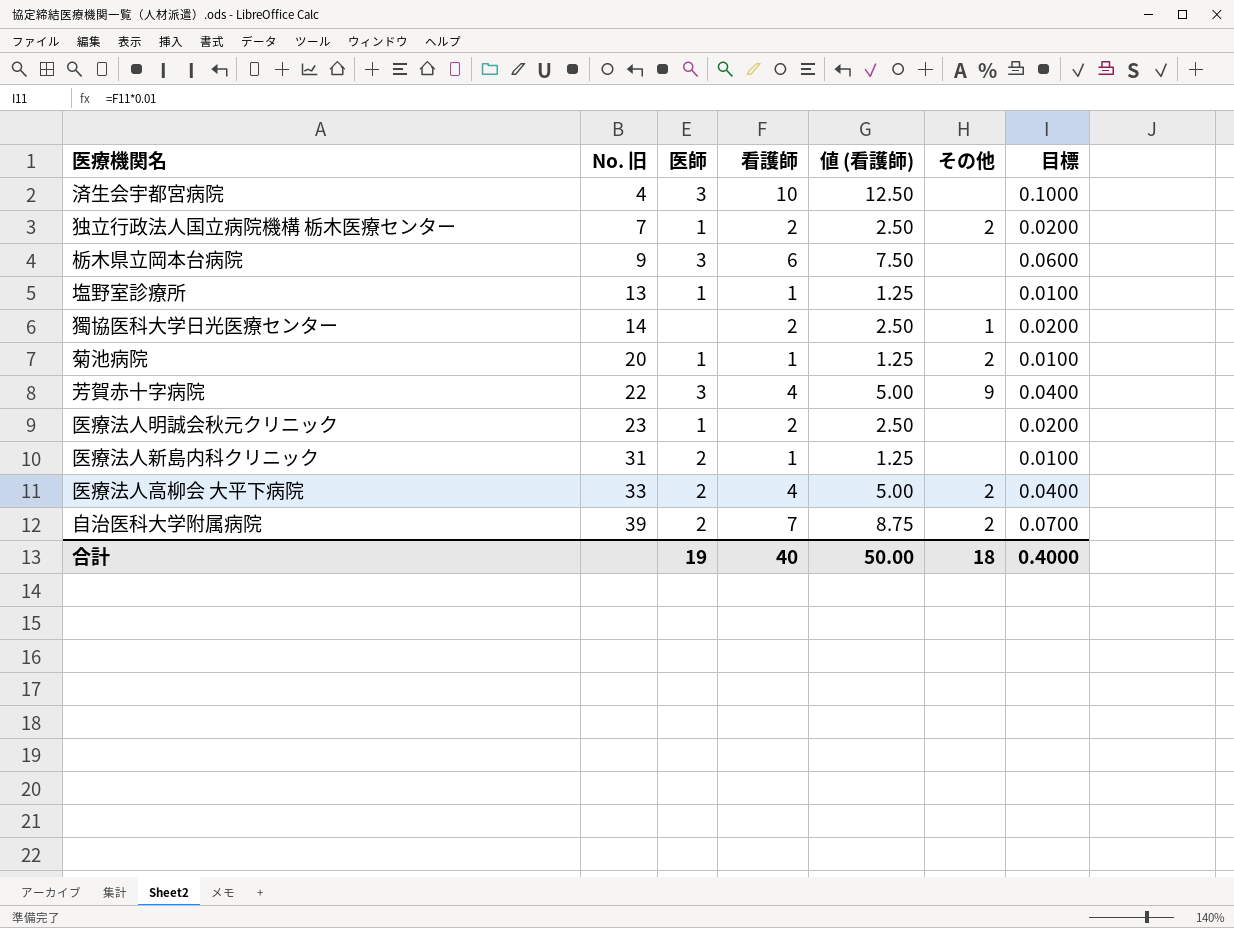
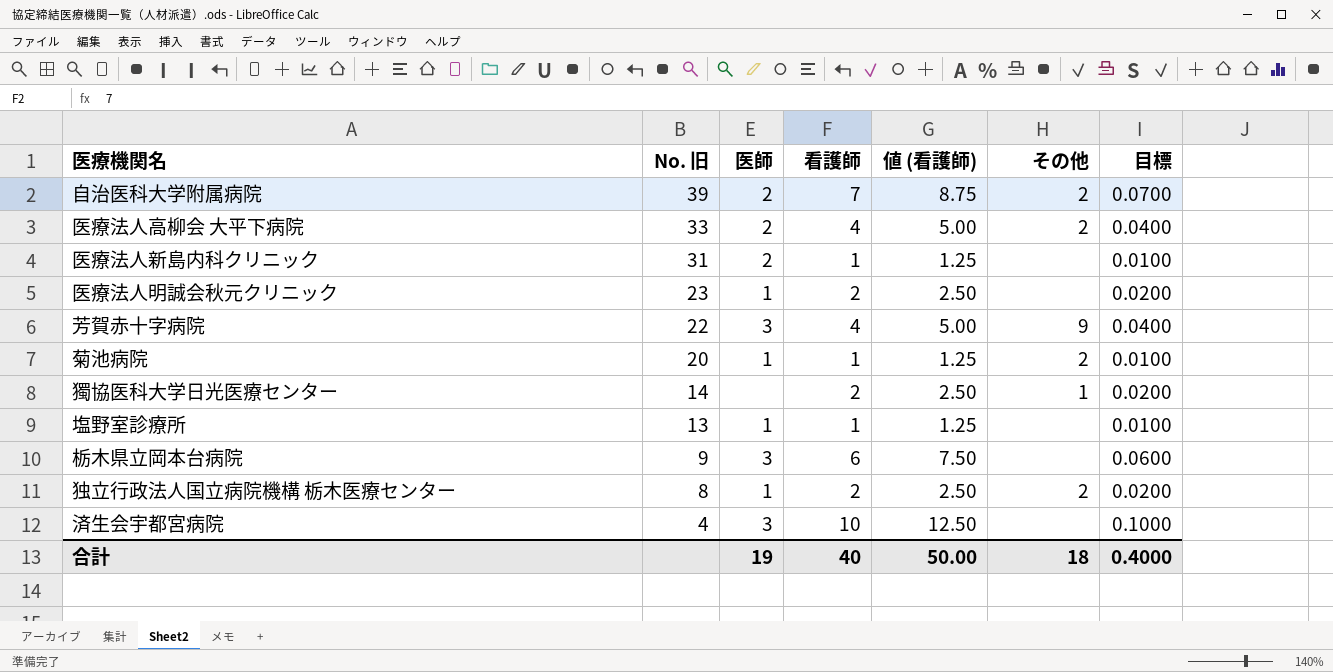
row order: No. 旧 ascending -> No. 旧 descending
独立行政法人国立病院機構 栃木医療センター | No. 旧: 7 -> 8

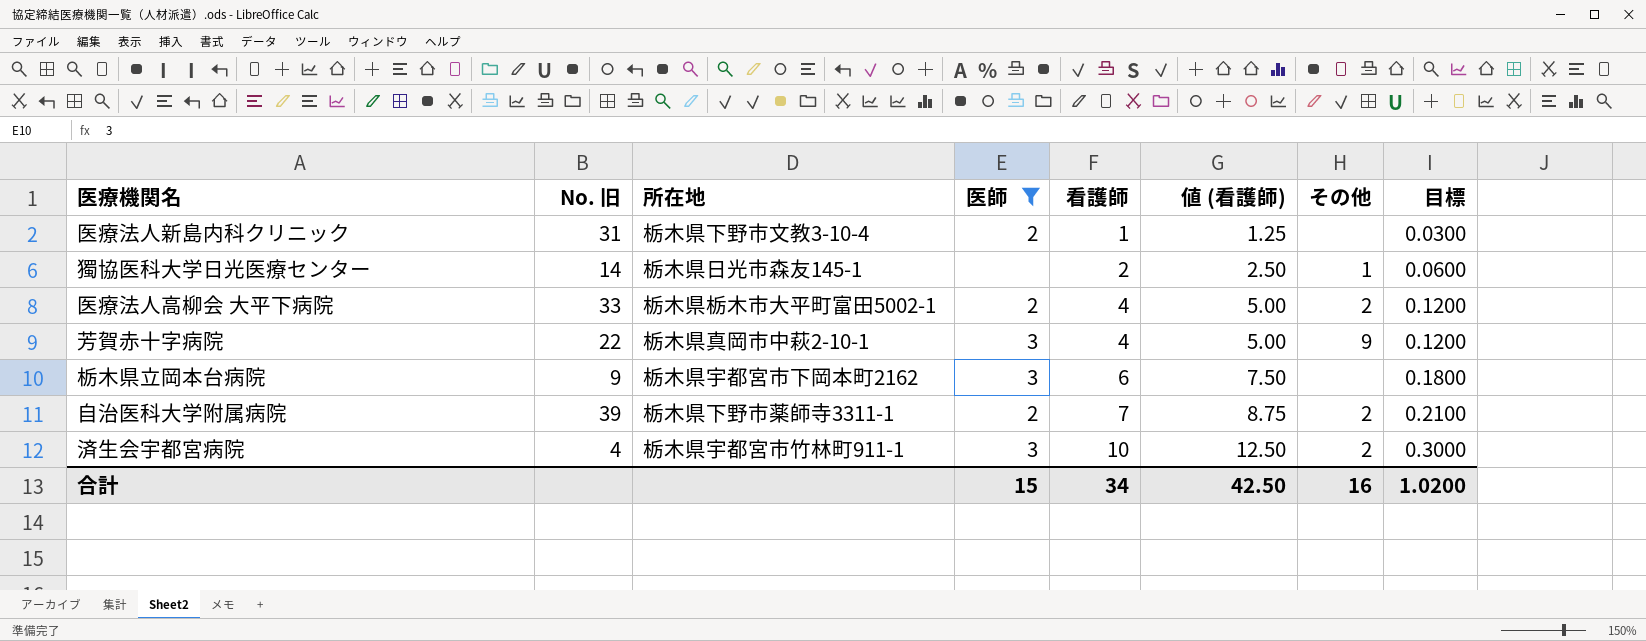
filter: none -> 医師 != 1
row order: No. 旧 descending -> 看護師 ascending
column 所在地 | position: none -> 3
column 目標 | formula: [看護師] * 0.01 -> [看護師] * 0.03
済生会宇都宮病院 | その他: none -> 2
合計 | 医師: 19 -> 15
合計 | 看護師: 40 -> 34
合計 | 値 (看護師): 50.00 -> 42.50
合計 | その他: 18 -> 16
合計 | 目標: 0.4000 -> 1.0200

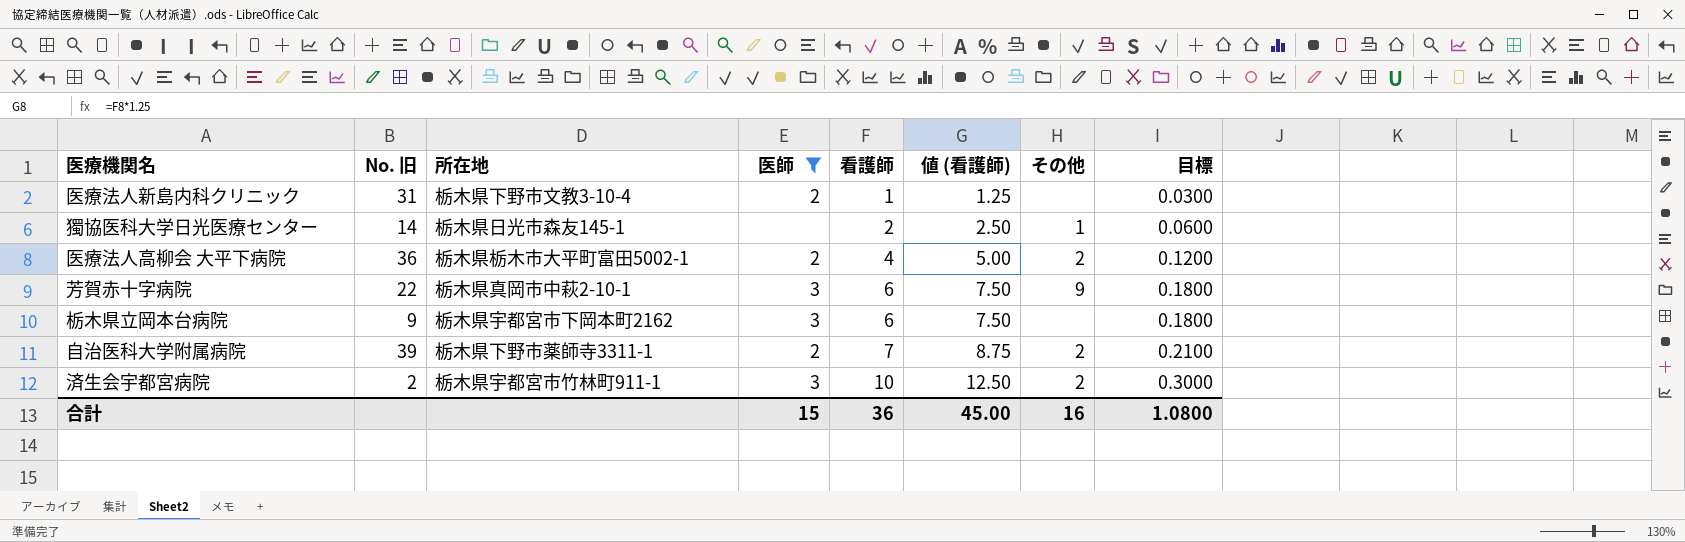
医療法人高柳会 大平下病院 | No. 旧: 33 -> 36
芳賀赤十字病院 | 看護師: 4 -> 6
芳賀赤十字病院 | 値 (看護師): 5.00 -> 7.50
芳賀赤十字病院 | 目標: 0.1200 -> 0.1800
済生会宇都宮病院 | No. 旧: 4 -> 2
合計 | 看護師: 34 -> 36
合計 | 値 (看護師): 42.50 -> 45.00
合計 | 目標: 1.0200 -> 1.0800

